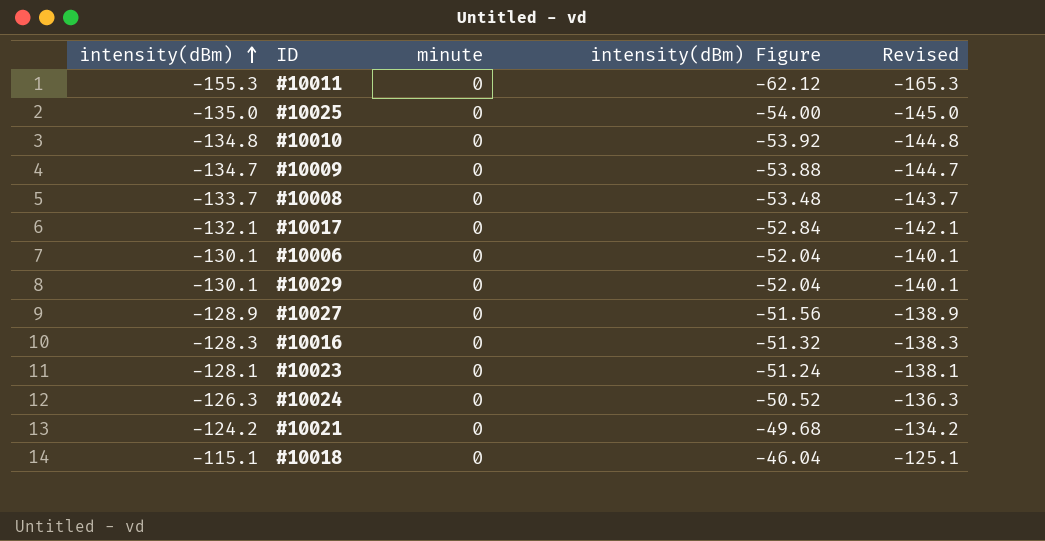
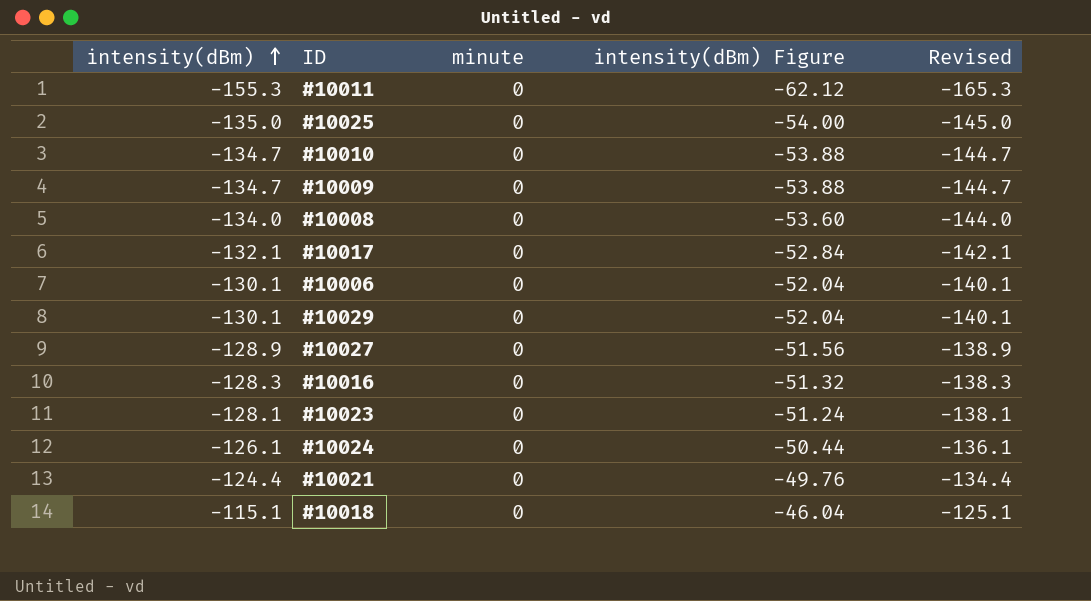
#10010 | intensity(dBm): -134.8 -> -134.7
#10010 | intensity(dBm) Figure: -53.92 -> -53.88
#10010 | Revised: -144.8 -> -144.7
#10008 | intensity(dBm): -133.7 -> -134.0
#10008 | intensity(dBm) Figure: -53.48 -> -53.60
#10008 | Revised: -143.7 -> -144.0
#10024 | intensity(dBm): -126.3 -> -126.1
#10024 | intensity(dBm) Figure: -50.52 -> -50.44
#10024 | Revised: -136.3 -> -136.1
#10021 | intensity(dBm): -124.2 -> -124.4
#10021 | intensity(dBm) Figure: -49.68 -> -49.76
#10021 | Revised: -134.2 -> -134.4

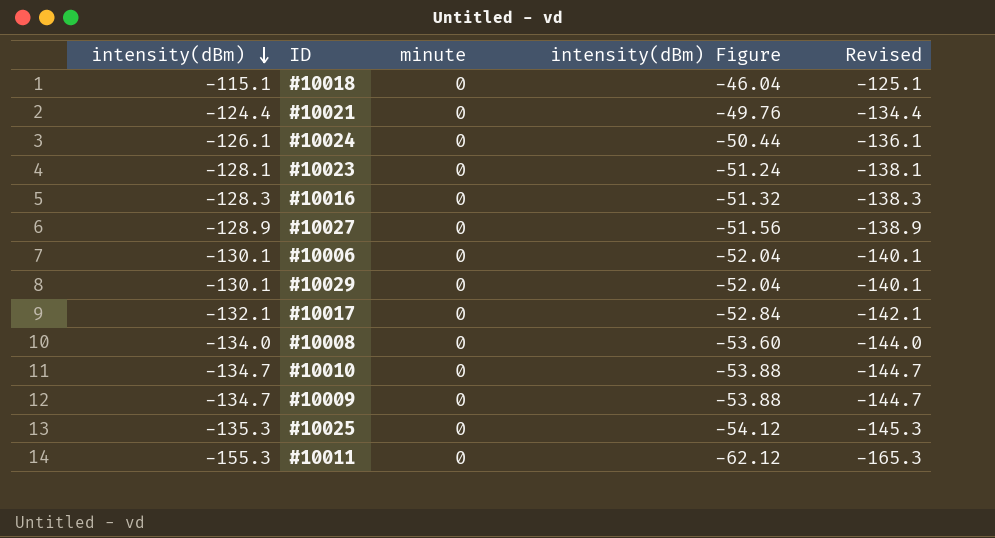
row order: intensity(dBm) ascending -> intensity(dBm) descending
#10025 | intensity(dBm): -135.0 -> -135.3
#10025 | intensity(dBm) Figure: -54.00 -> -54.12
#10025 | Revised: -145.0 -> -145.3

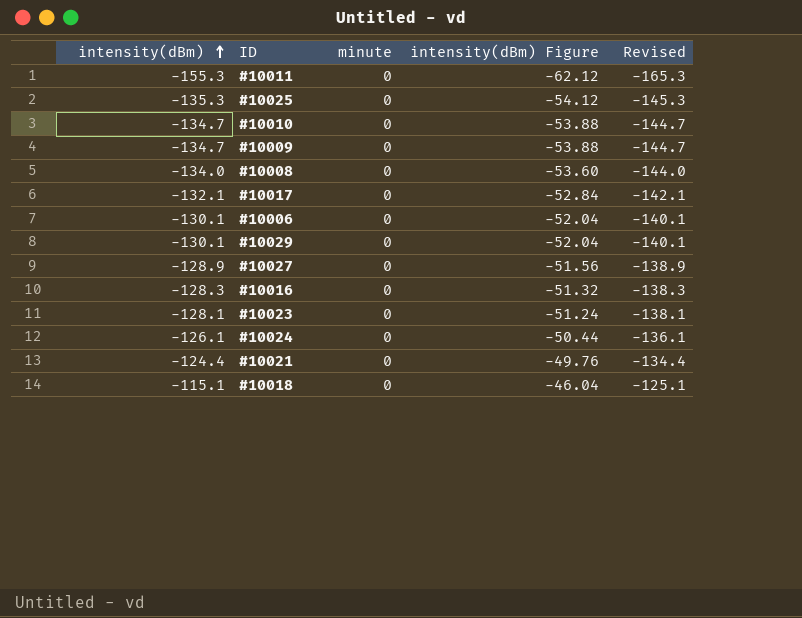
row order: intensity(dBm) descending -> intensity(dBm) ascending

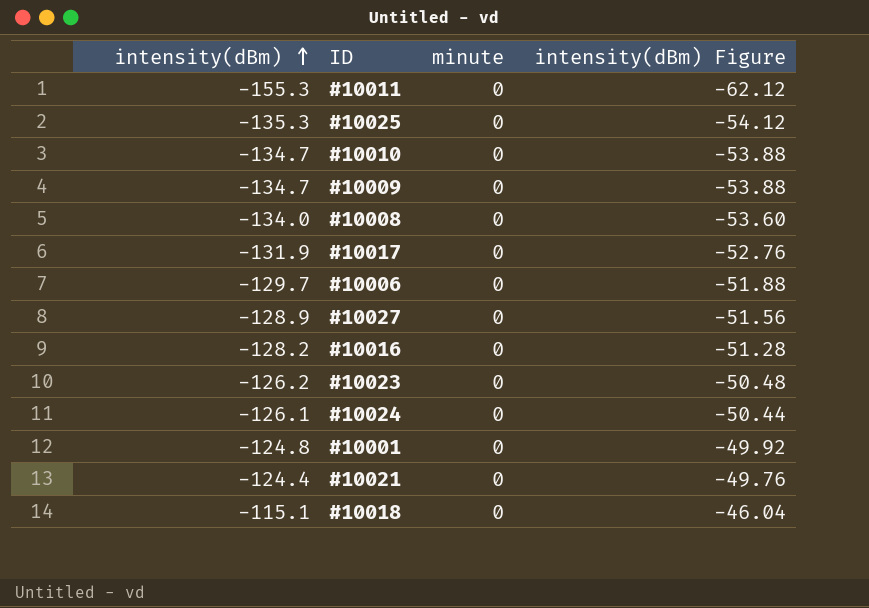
column Revised | formula: [intensity(dBm)] - 10 -> none
row #10029: -130.1 | 0 | -52.04 | -140.1 -> none
#10017 | intensity(dBm): -132.1 -> -131.9
#10017 | intensity(dBm) Figure: -52.84 -> -52.76
#10006 | intensity(dBm): -130.1 -> -129.7
#10006 | intensity(dBm) Figure: -52.04 -> -51.88
#10016 | intensity(dBm): -128.3 -> -128.2
#10016 | intensity(dBm) Figure: -51.32 -> -51.28
#10023 | intensity(dBm): -128.1 -> -126.2
#10023 | intensity(dBm) Figure: -51.24 -> -50.48
row #10001: none -> -124.8 | 0 | -49.92

